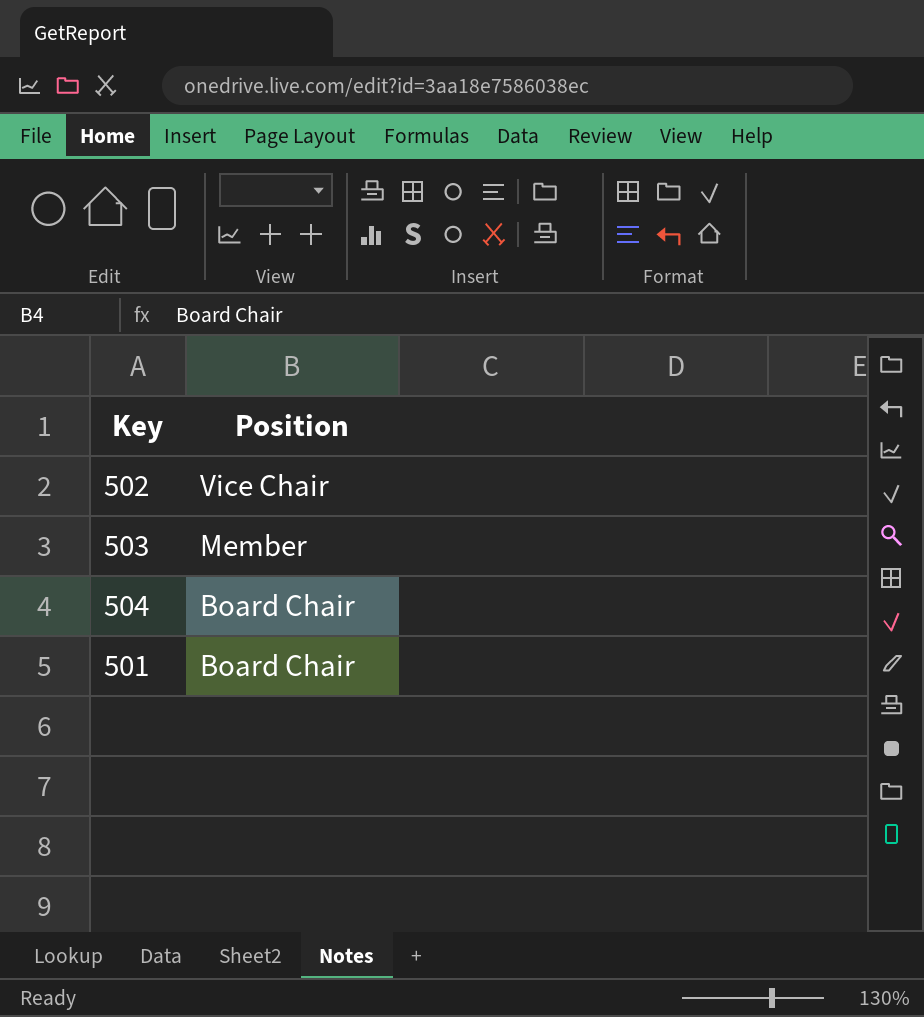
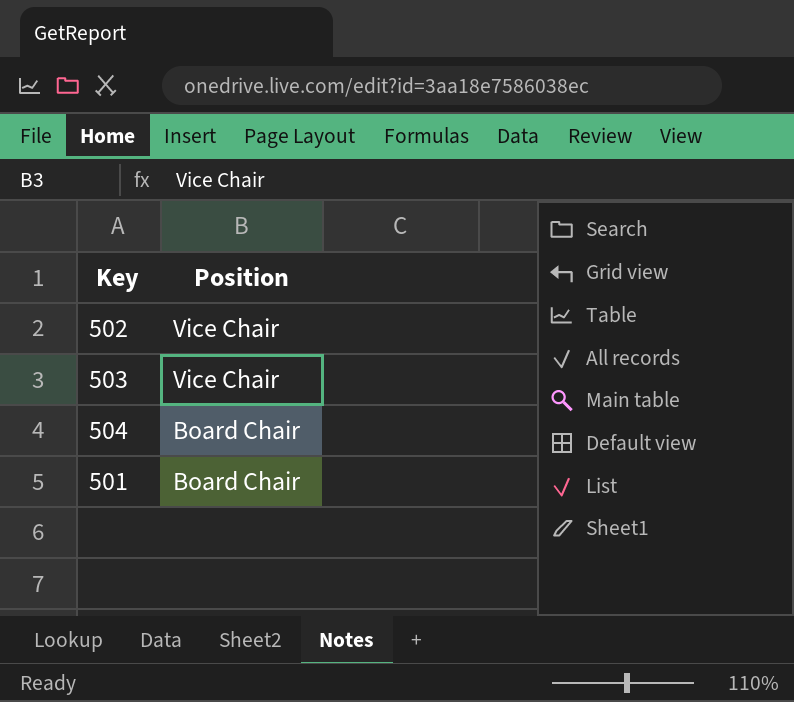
503 | Position: Member -> Vice Chair

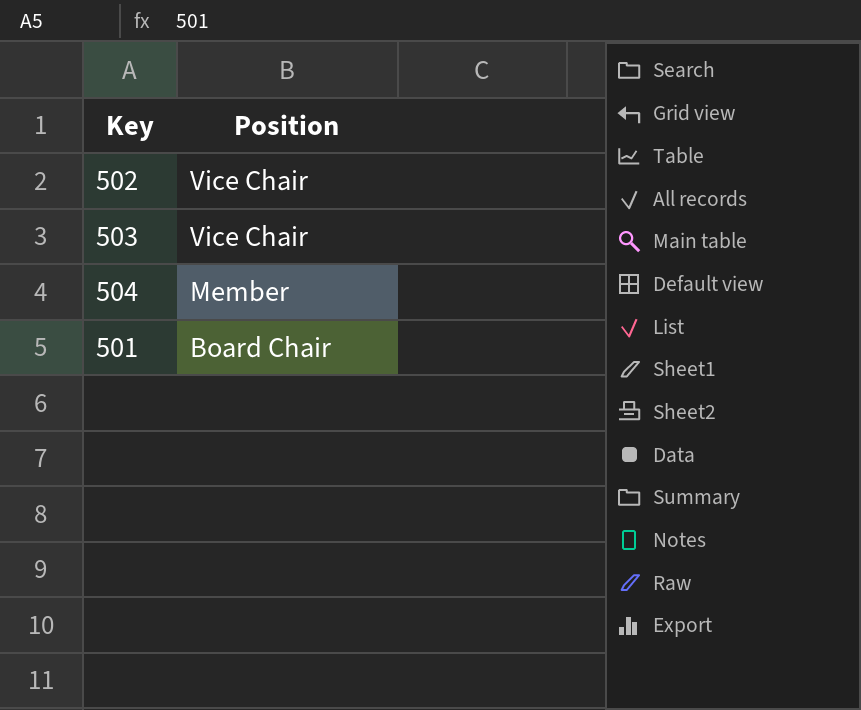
504 | Position: Board Chair -> Member

